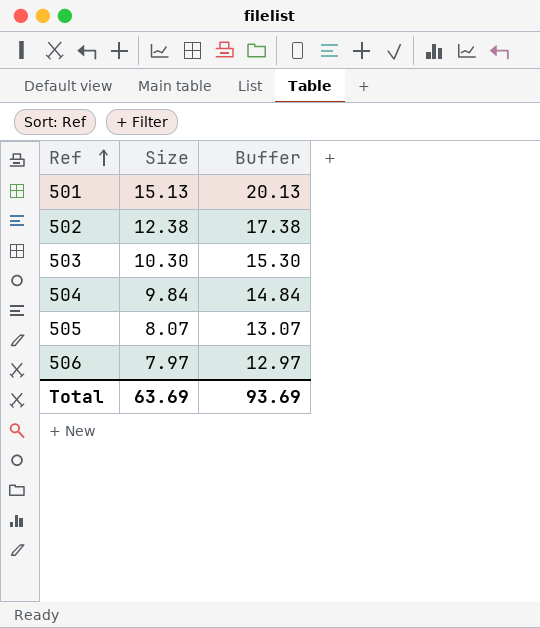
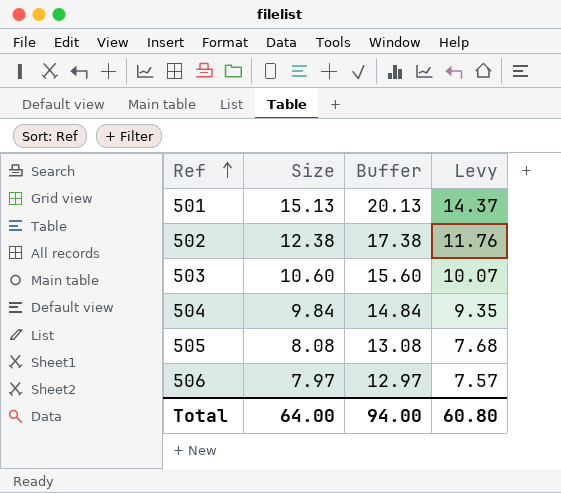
column Levy | formula: none -> [Size] * 0.95
503 | Size: 10.30 -> 10.60
503 | Buffer: 15.30 -> 15.60
505 | Size: 8.07 -> 8.08
505 | Buffer: 13.07 -> 13.08
Total | Size: 63.69 -> 64.00
Total | Buffer: 93.69 -> 94.00

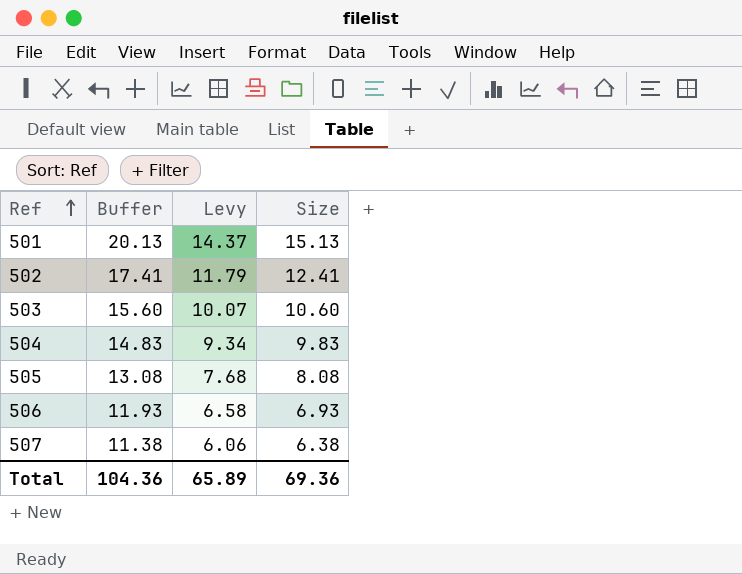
column Size | position: 2 -> 4
502 | Buffer: 17.38 -> 17.41
502 | Levy: 11.76 -> 11.79
502 | Size: 12.38 -> 12.41
504 | Buffer: 14.84 -> 14.83
504 | Levy: 9.35 -> 9.34
504 | Size: 9.84 -> 9.83
506 | Buffer: 12.97 -> 11.93
506 | Levy: 7.57 -> 6.58
506 | Size: 7.97 -> 6.93
row 507: none -> 11.38 | 6.06 | 6.38
Total | Buffer: 94.00 -> 104.36
Total | Levy: 60.80 -> 65.89
Total | Size: 64.00 -> 69.36

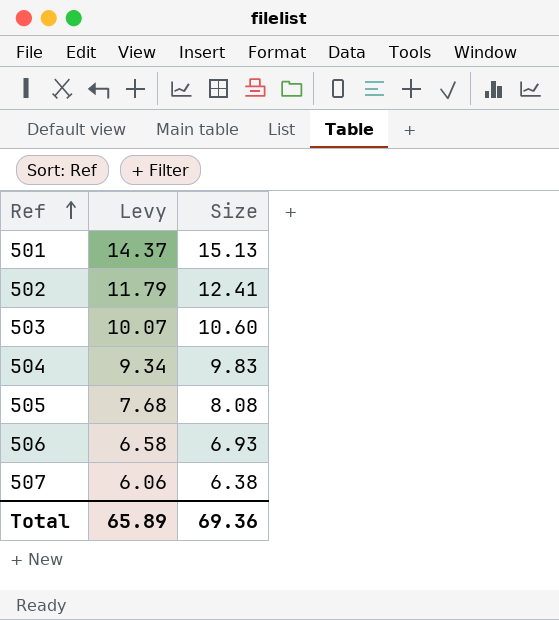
column Buffer | formula: [Size] + 5 -> none

